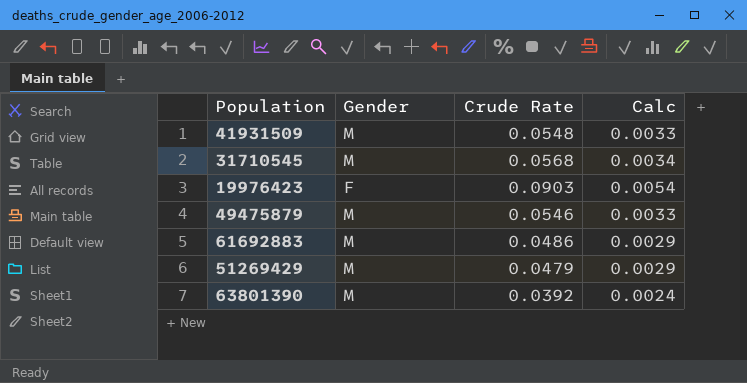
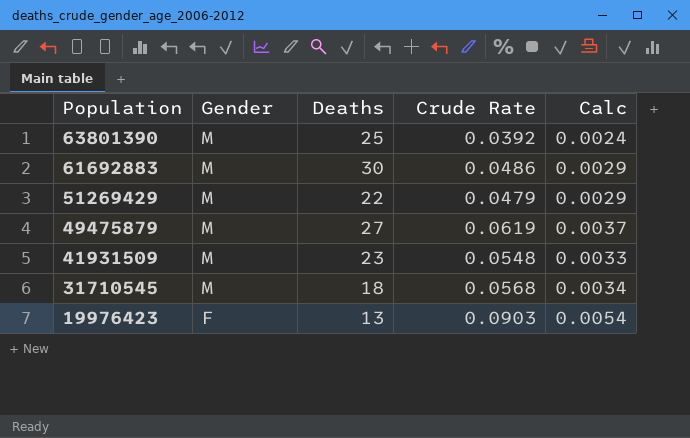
row order: none -> Population descending
column Deaths | position: none -> 3
49475879 | Crude Rate: 0.0546 -> 0.0619
49475879 | Calc: 0.0033 -> 0.0037

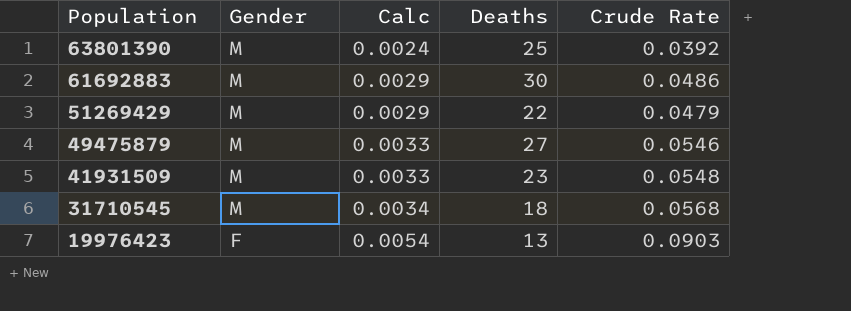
column Calc | position: 5 -> 3
49475879 | Calc: 0.0037 -> 0.0033
49475879 | Crude Rate: 0.0619 -> 0.0546

